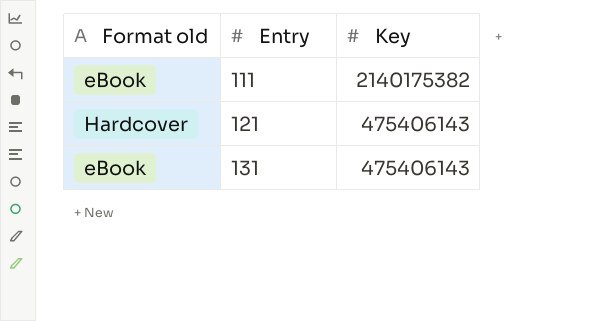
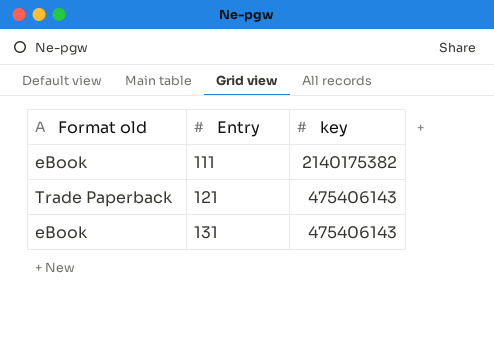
column name: Key -> key
121 | Format old: Hardcover -> Trade Paperback

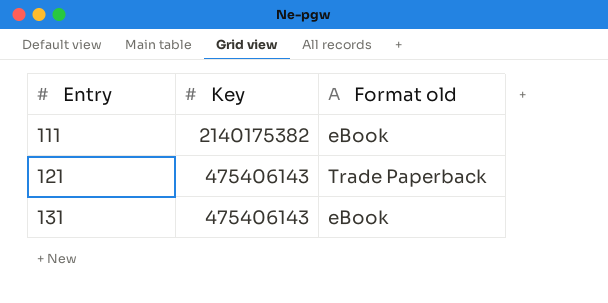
column name: key -> Key
column Format old | position: 1 -> 3

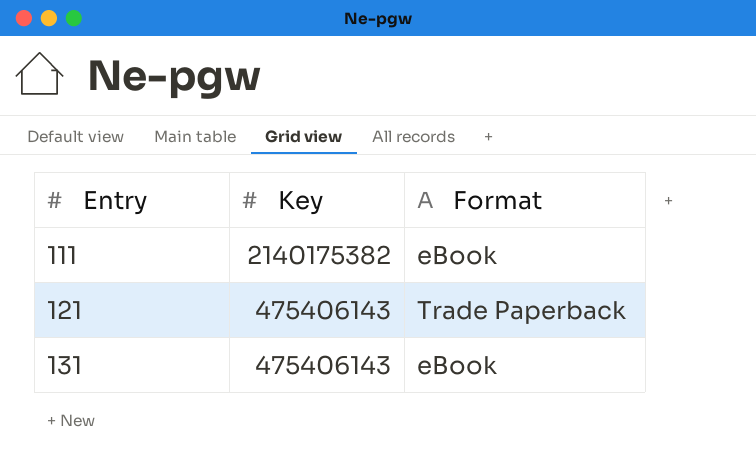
column name: Format old -> Format

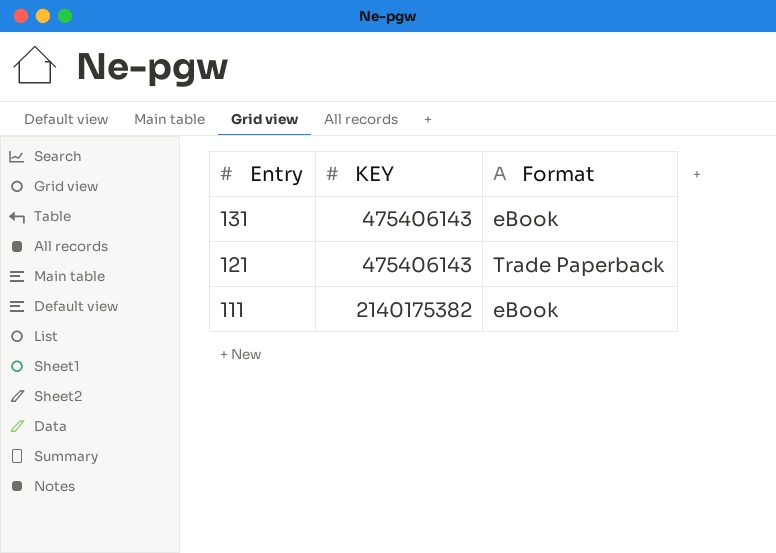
row order: Entry ascending -> Entry descending
column name: Key -> KEY

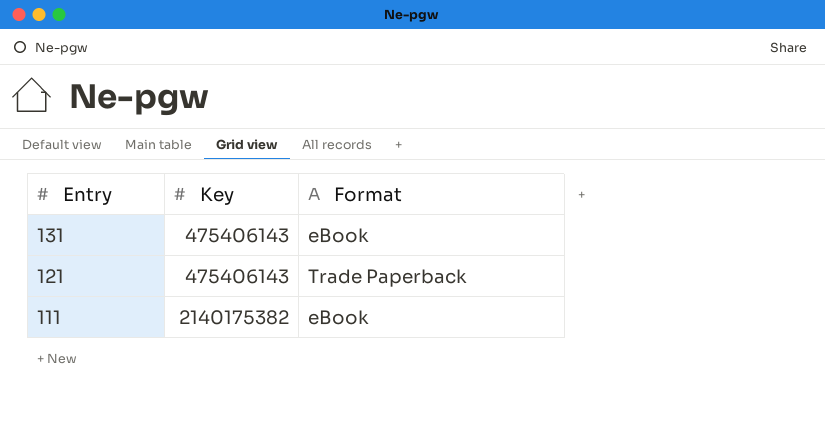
column name: KEY -> Key

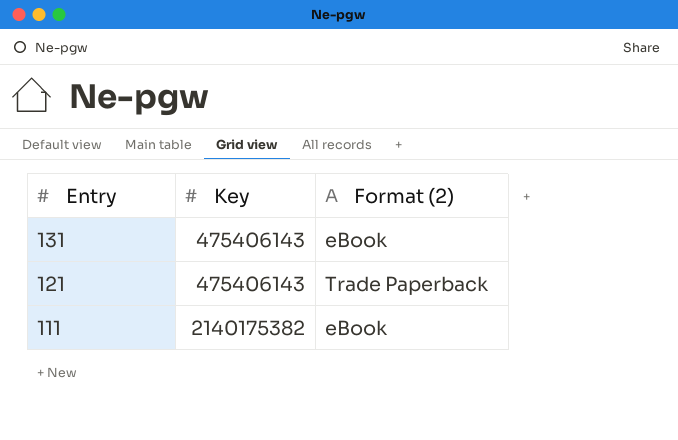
column name: Format -> Format (2)

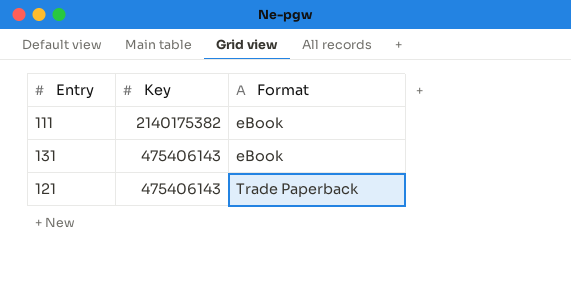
row order: Entry descending -> Key descending
column name: Format (2) -> Format

